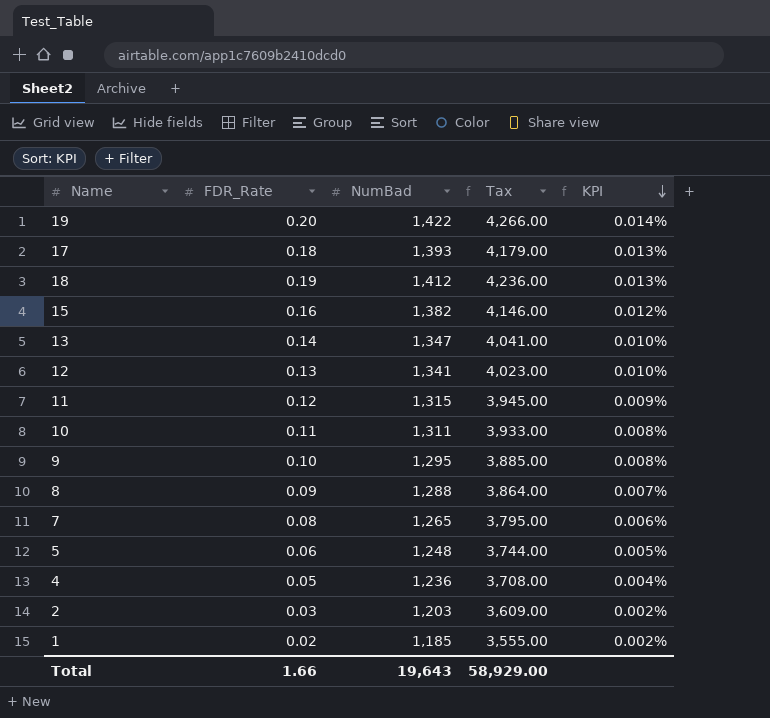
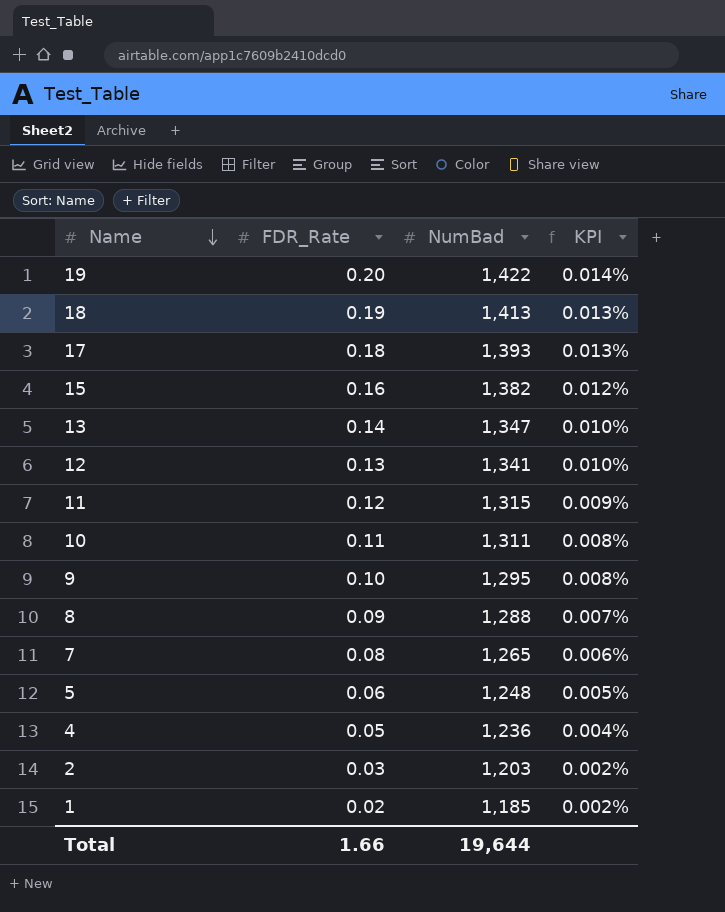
row order: KPI descending -> Name descending
column Tax | formula: [NumBad] * 3 -> none
18 | NumBad: 1,412 -> 1,413
Total | NumBad: 19,643 -> 19,644

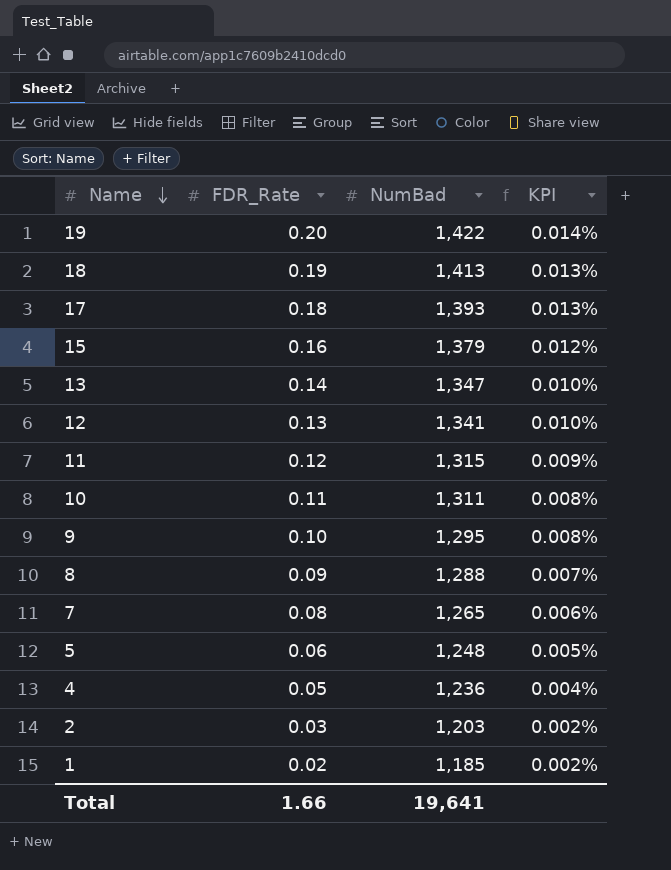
15 | NumBad: 1,382 -> 1,379
Total | NumBad: 19,644 -> 19,641

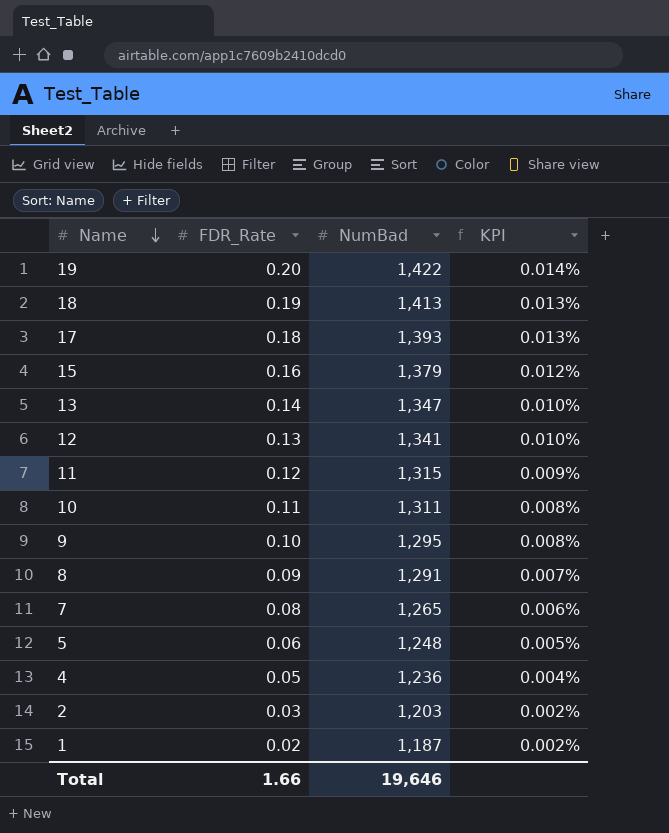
8 | NumBad: 1,288 -> 1,291
1 | NumBad: 1,185 -> 1,187
Total | NumBad: 19,641 -> 19,646

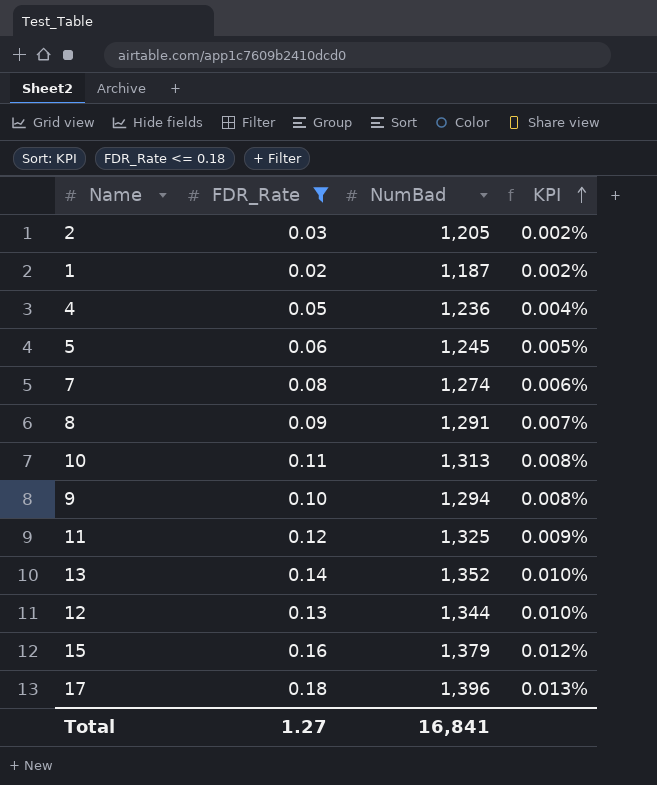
filter: none -> FDR_Rate <= 0.18
row order: Name descending -> KPI ascending
2 | NumBad: 1,203 -> 1,205
5 | NumBad: 1,248 -> 1,245
7 | NumBad: 1,265 -> 1,274
10 | NumBad: 1,311 -> 1,313
9 | NumBad: 1,295 -> 1,294
11 | NumBad: 1,315 -> 1,325
13 | NumBad: 1,347 -> 1,352
12 | NumBad: 1,341 -> 1,344
17 | NumBad: 1,393 -> 1,396
Total | FDR_Rate: 1.66 -> 1.27
Total | NumBad: 19,646 -> 16,841

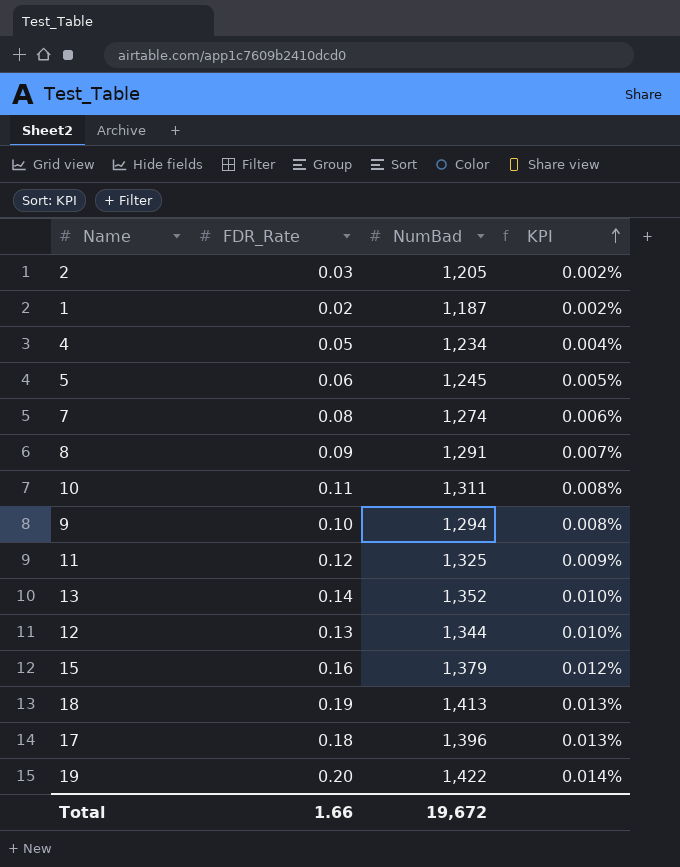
filter: FDR_Rate <= 0.18 -> none
4 | NumBad: 1,236 -> 1,234
10 | NumBad: 1,313 -> 1,311
Total | FDR_Rate: 1.27 -> 1.66
Total | NumBad: 16,841 -> 19,672

